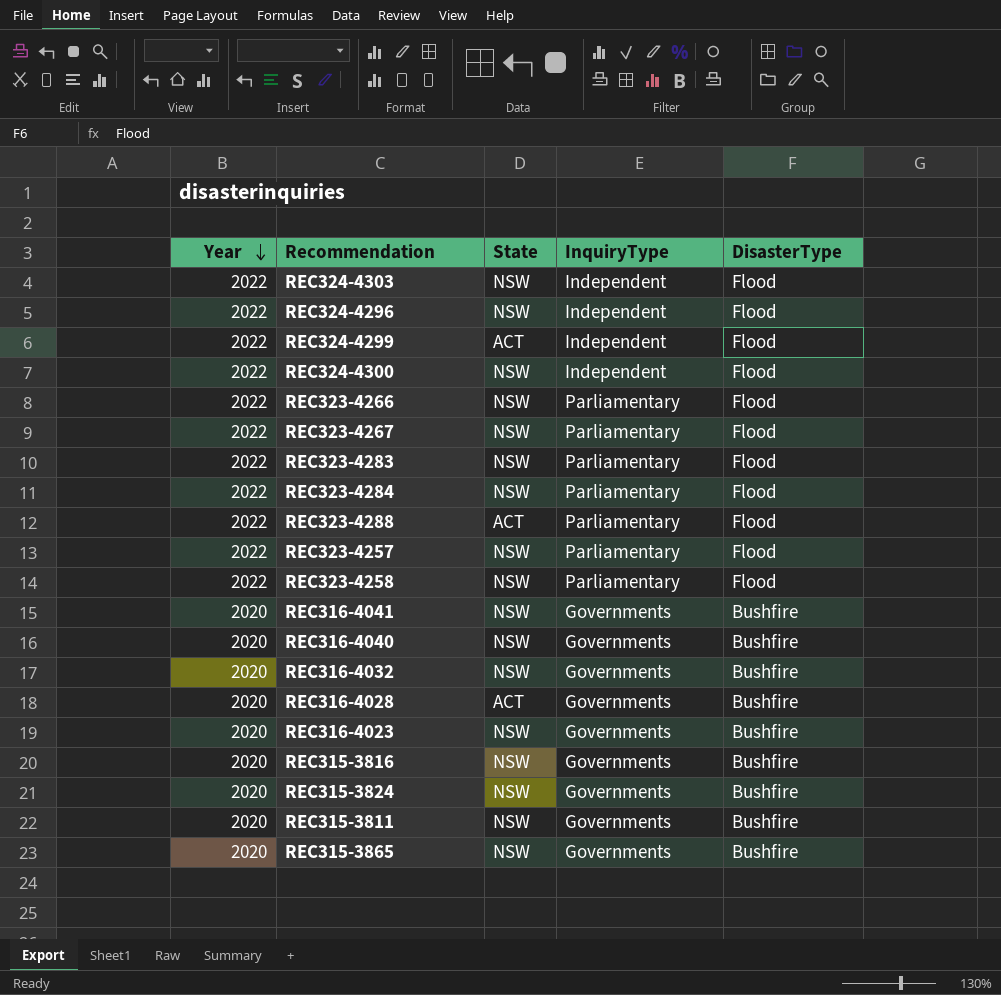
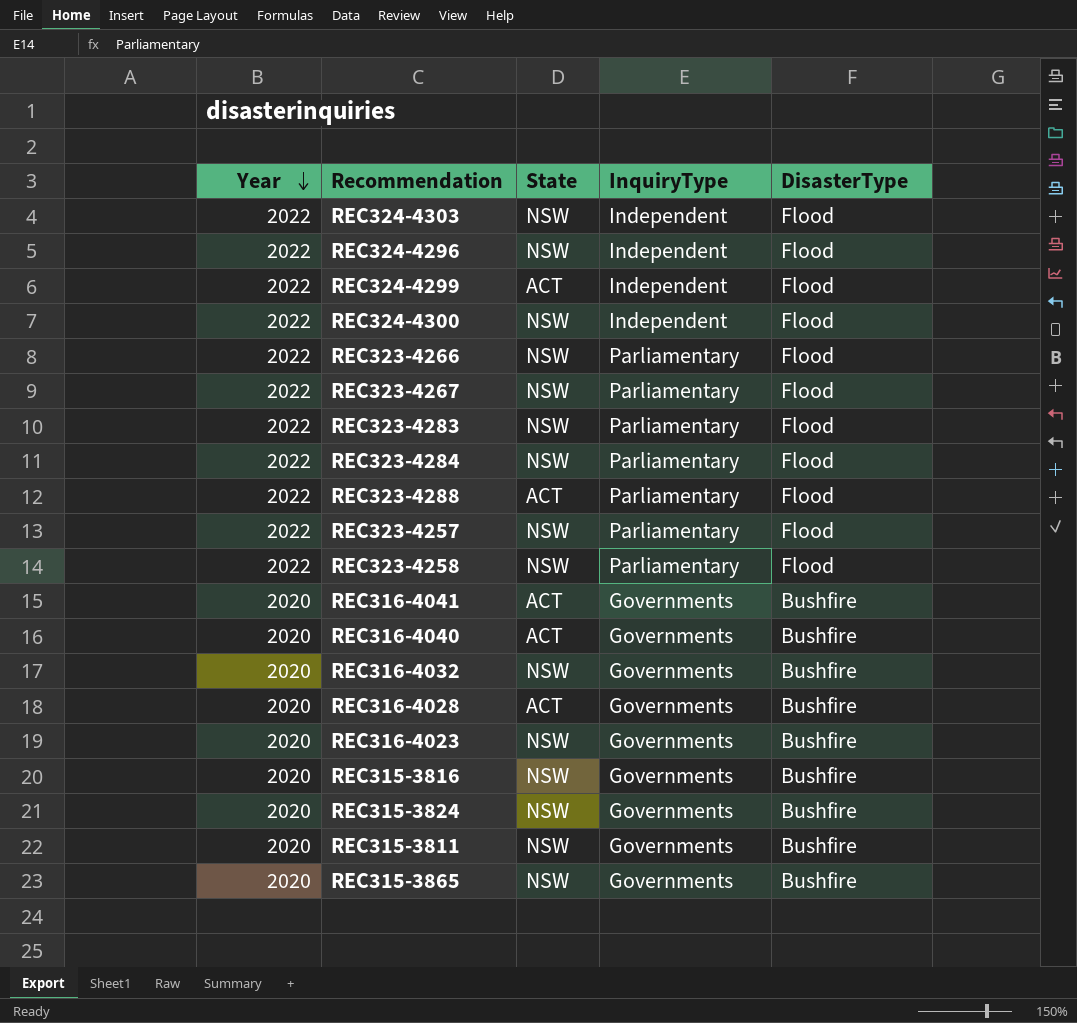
REC316-4041 | State: NSW -> ACT
REC316-4040 | State: NSW -> ACT

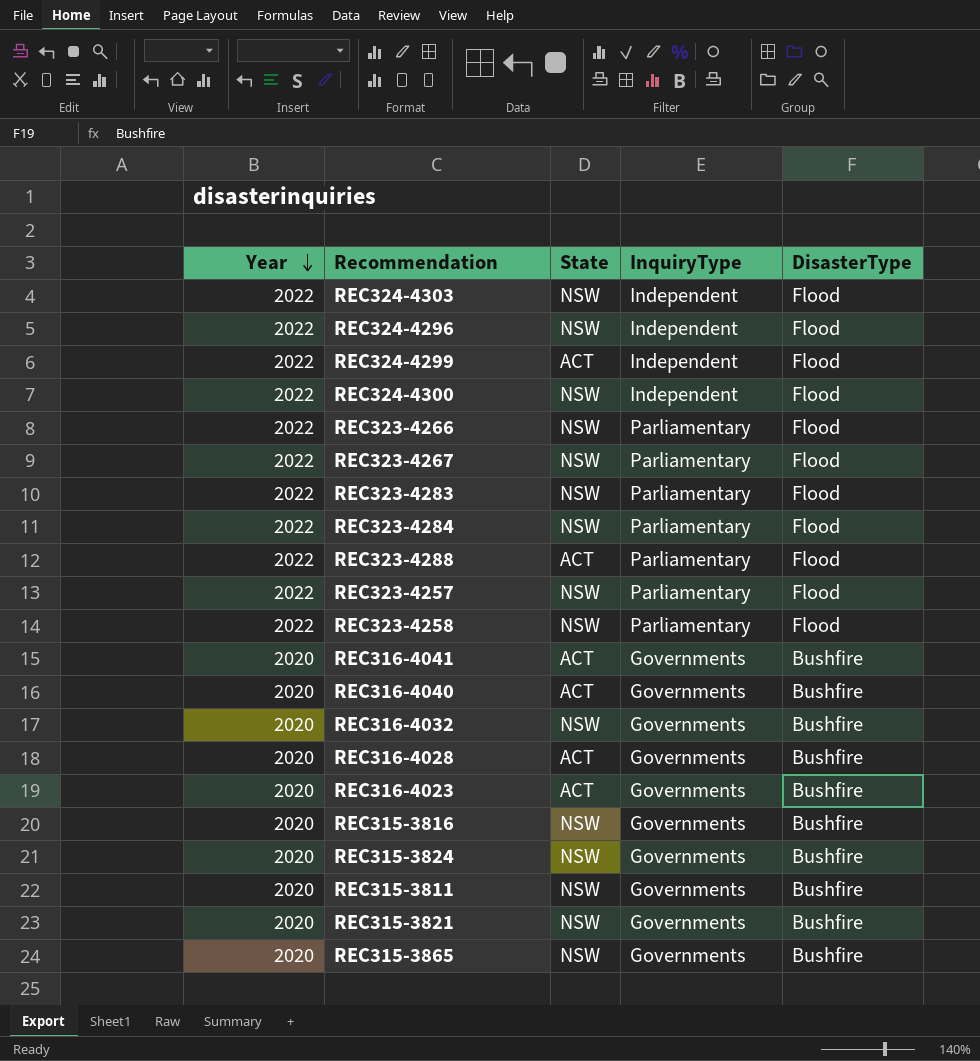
REC316-4023 | State: NSW -> ACT
row REC315-3821: none -> 2020 | NSW | Governments | Bushfire

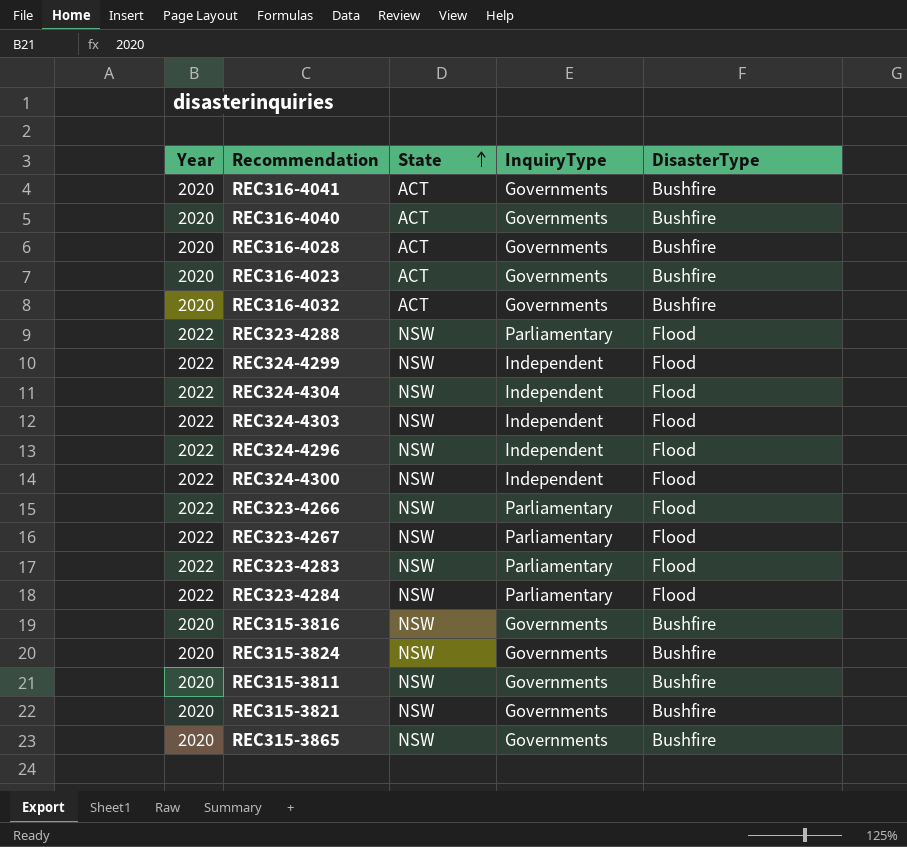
row order: Year descending -> State ascending
row REC323-4257: 2022 | NSW | Parliamentary | Flood -> none
row REC323-4258: 2022 | NSW | Parliamentary | Flood -> none
REC316-4032 | State: NSW -> ACT
REC323-4288 | State: ACT -> NSW
REC324-4299 | State: ACT -> NSW
row REC324-4304: none -> 2022 | NSW | Independent | Flood

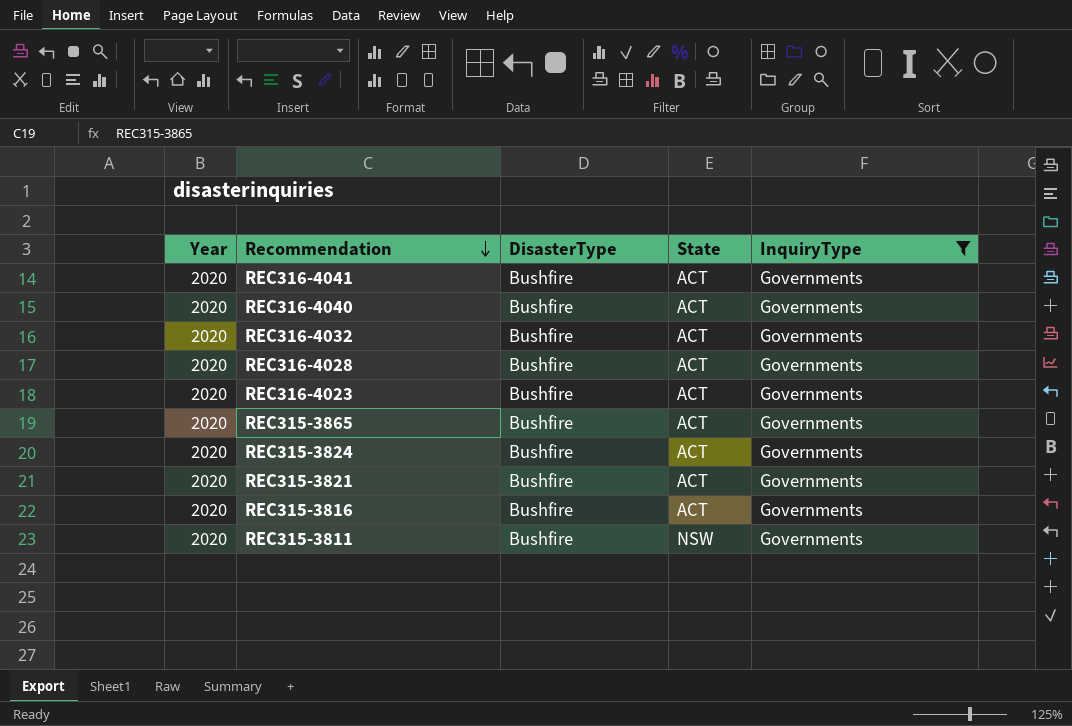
filter: none -> InquiryType = Governments
row order: State ascending -> Recommendation descending
column DisasterType | position: 5 -> 3
REC315-3865 | State: NSW -> ACT
REC315-3824 | State: NSW -> ACT
REC315-3821 | State: NSW -> ACT
REC315-3816 | State: NSW -> ACT

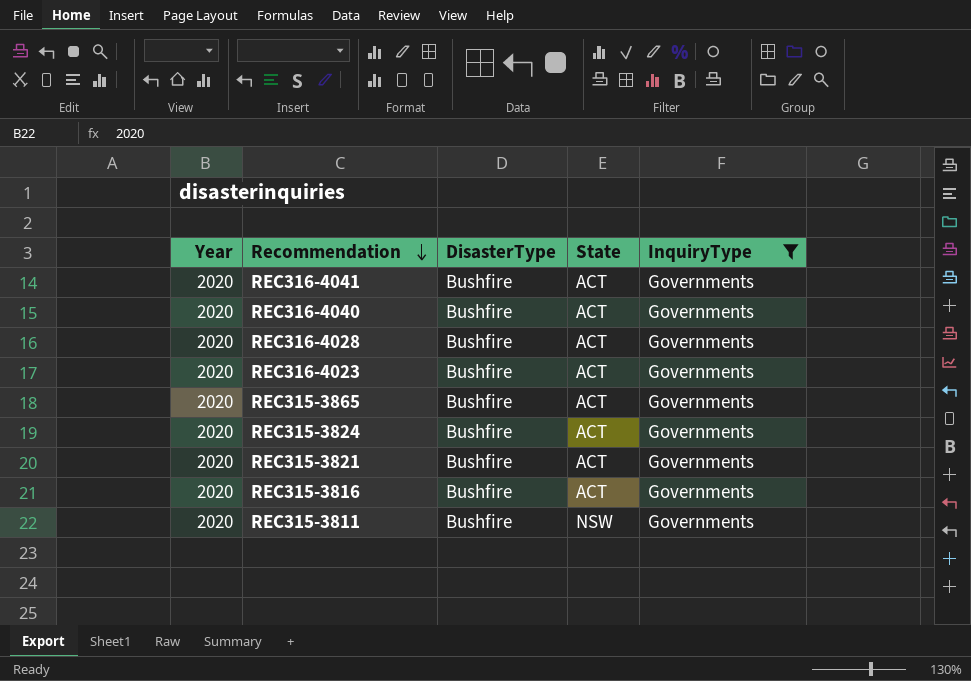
row REC316-4032: 2020 | Bushfire | ACT | Governments -> none

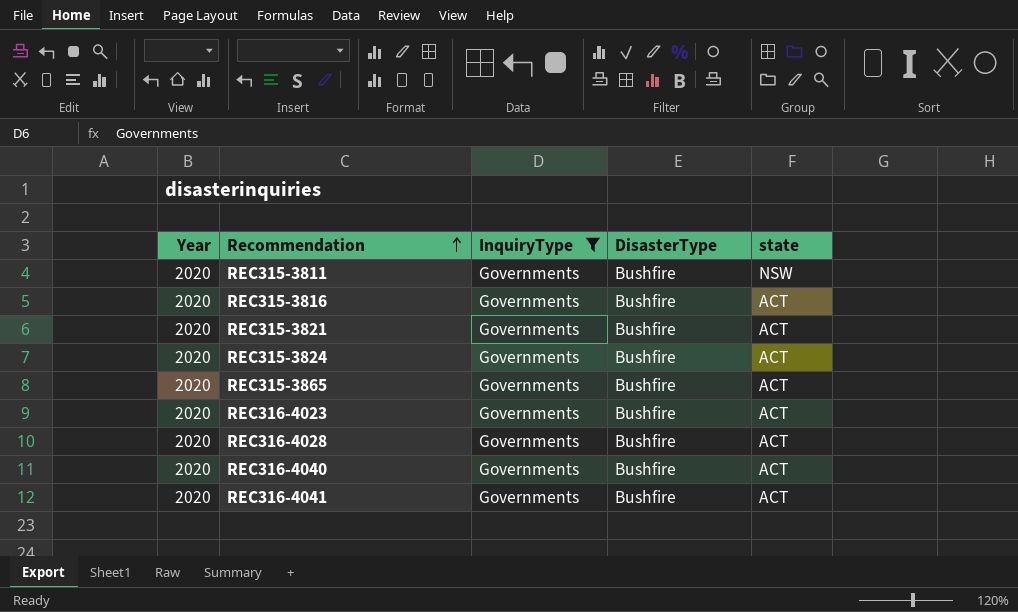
row order: Recommendation descending -> Recommendation ascending
column InquiryType | position: 5 -> 3
column name: State -> state

